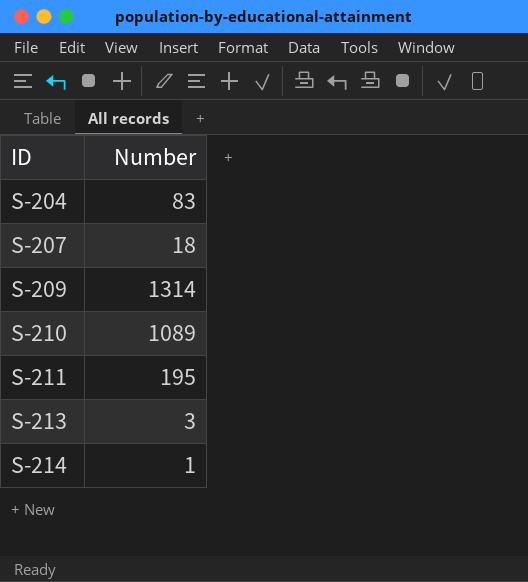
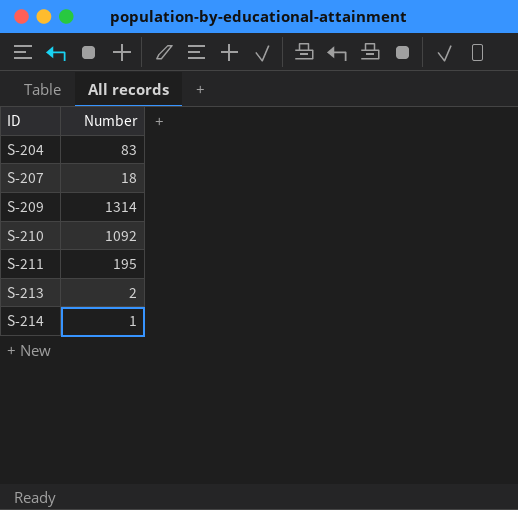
S-210 | Number: 1089 -> 1092
S-213 | Number: 3 -> 2

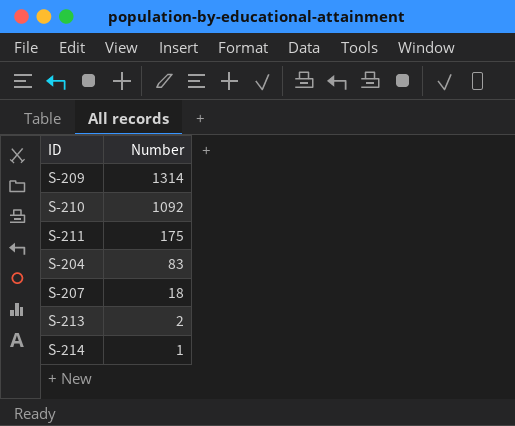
row order: ID ascending -> Number descending
S-211 | Number: 195 -> 175

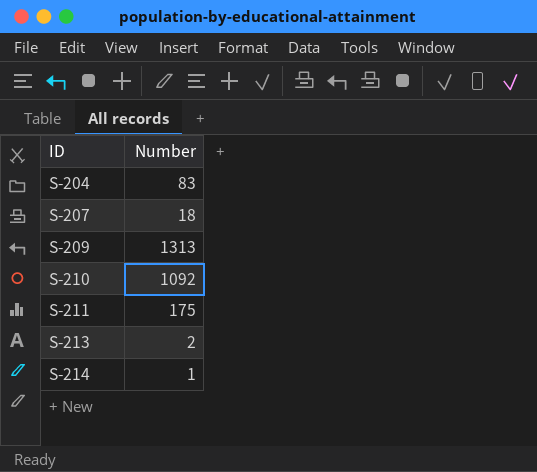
row order: Number descending -> ID ascending
S-209 | Number: 1314 -> 1313

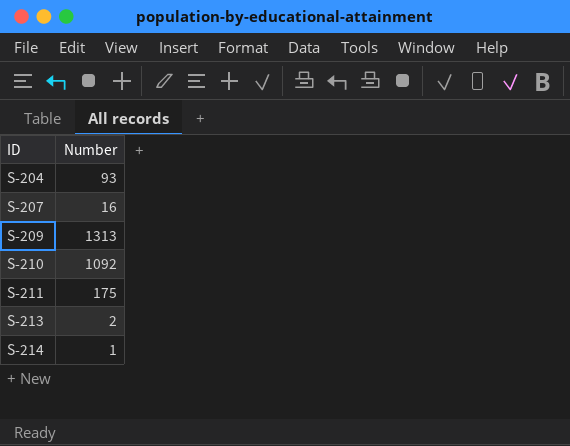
S-204 | Number: 83 -> 93
S-207 | Number: 18 -> 16

